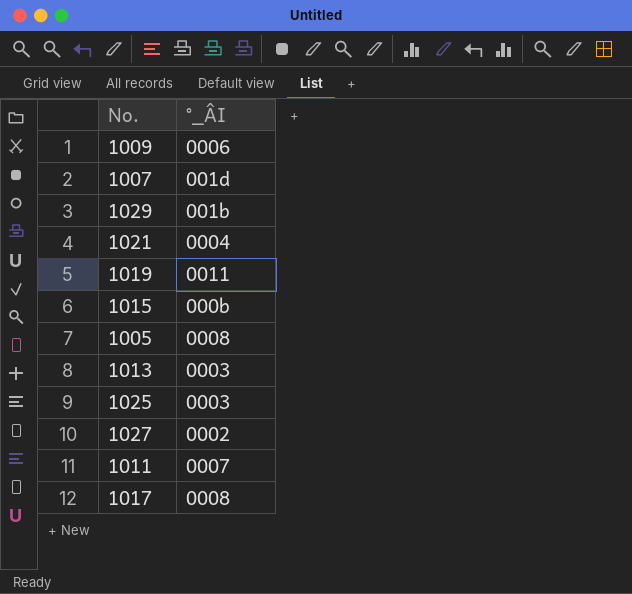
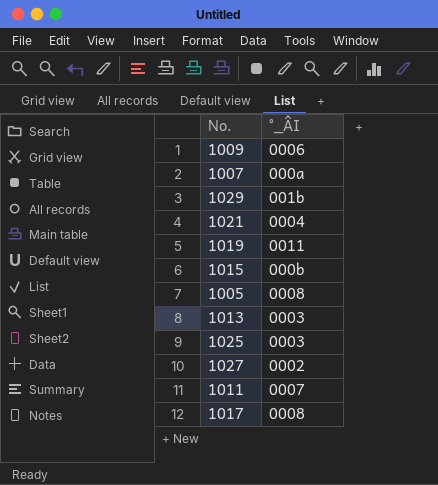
1007 | °_ÂI: 001d -> 000a

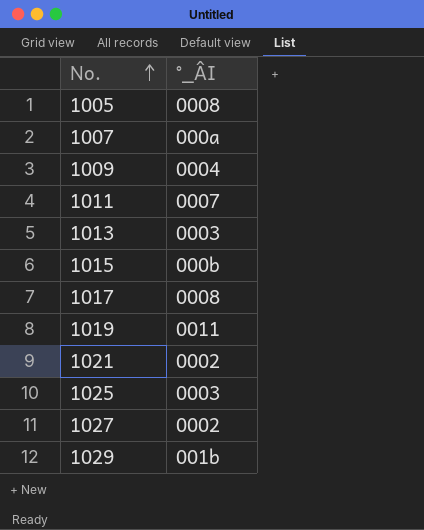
row order: none -> No. ascending
1009 | °_ÂI: 0006 -> 0004
1021 | °_ÂI: 0004 -> 0002

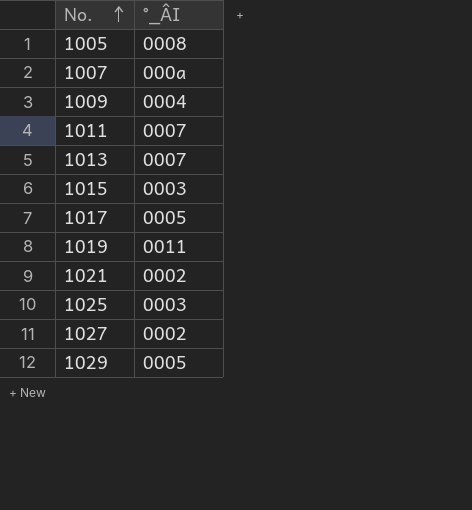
1013 | °_ÂI: 0003 -> 0007
1015 | °_ÂI: 000b -> 0003
1017 | °_ÂI: 0008 -> 0005
1029 | °_ÂI: 001b -> 0005

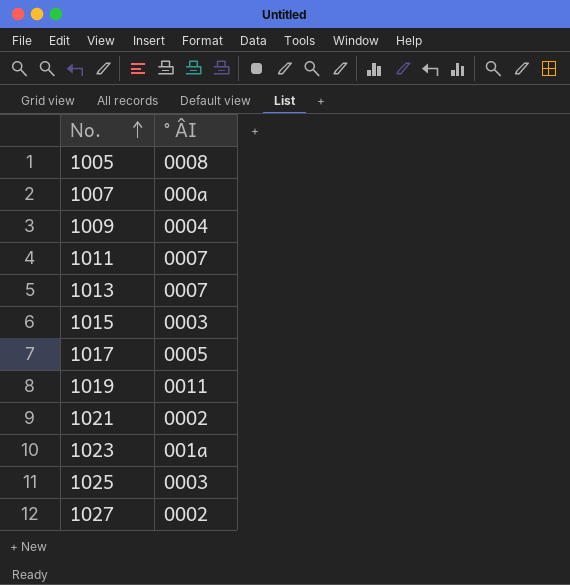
column name: °_ÂI -> ° ÂI
row 1029: 0005 -> none
row 1023: none -> 001a

